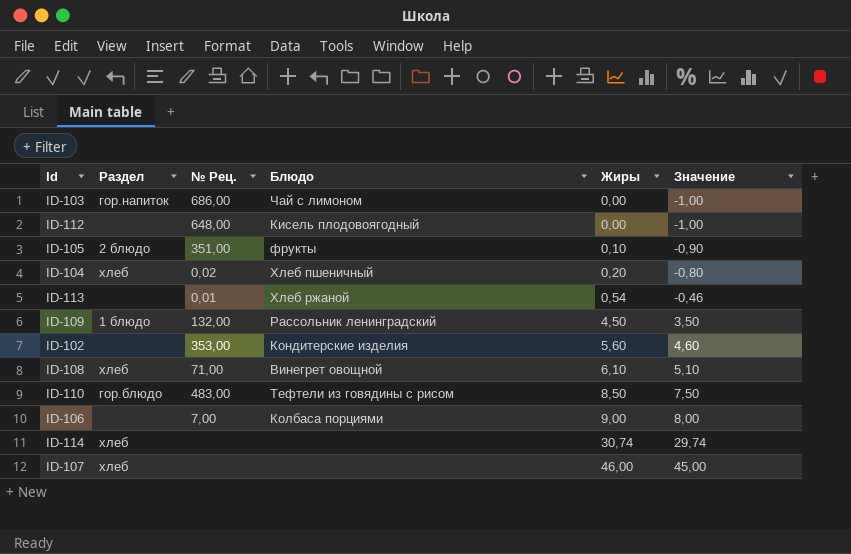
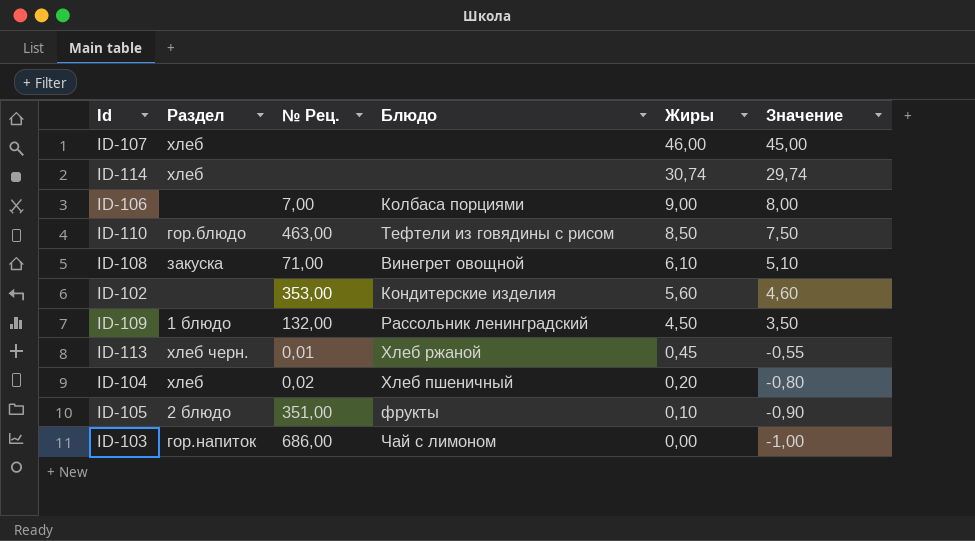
row order: Жиры ascending -> Жиры descending
row ID-112: none | 648,00 | Кисель плодовоягодный | 0,00 | -1,00 -> none
ID-110 | № Рец.: 483,00 -> 463,00
ID-108 | Раздел: хлеб -> закуска
ID-113 | Раздел: none -> хлеб черн.
ID-113 | Жиры: 0,54 -> 0,45
ID-113 | Значение: -0,46 -> -0,55

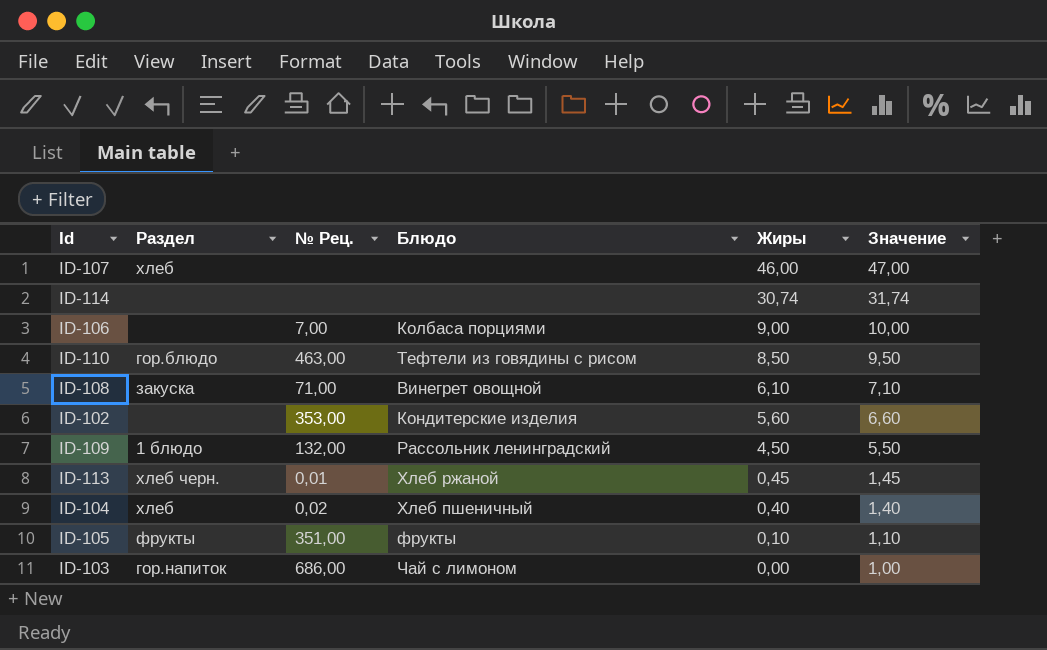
column Значение | formula: [Жиры] - 1 -> [Жиры] + 1
ID-114 | Раздел: хлеб -> none
ID-104 | Жиры: 0,20 -> 0,40
ID-105 | Раздел: 2 блюдо -> фрукты

